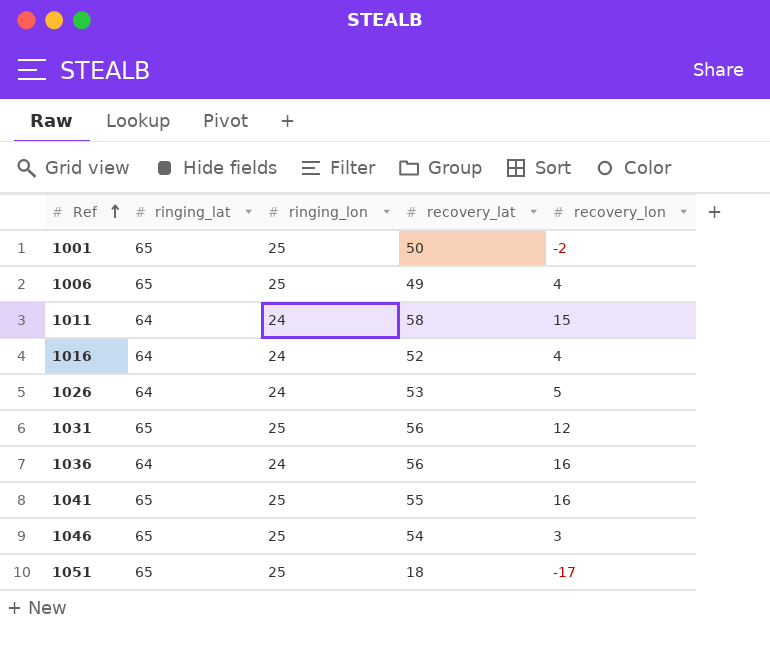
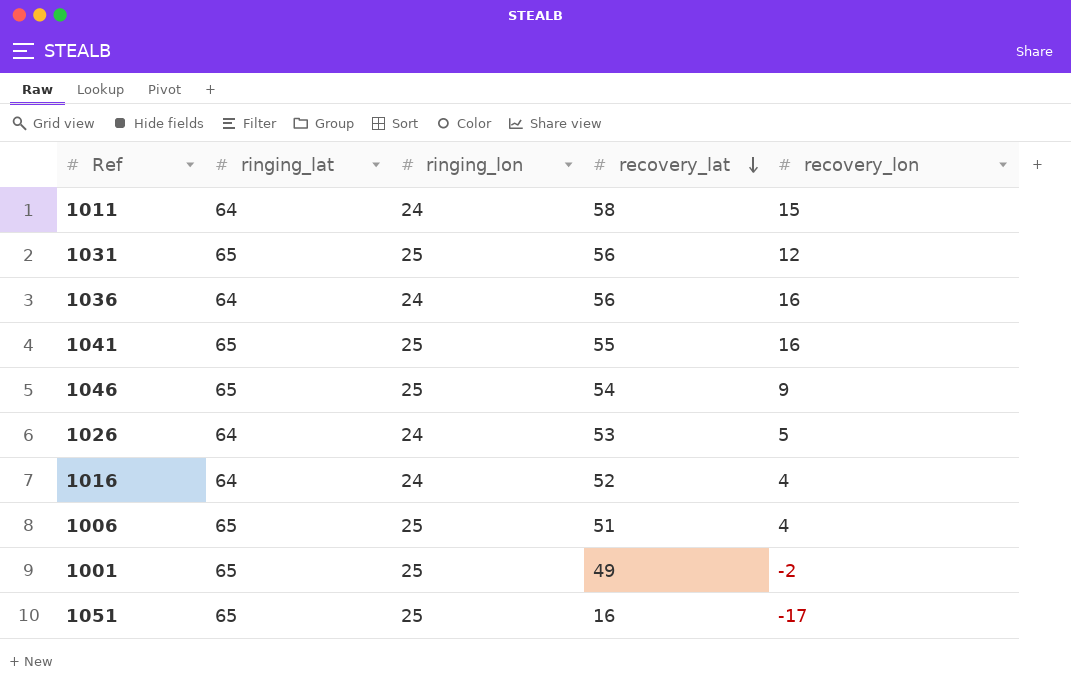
row order: Ref ascending -> recovery_lat descending
1046 | recovery_lon: 3 -> 9
1006 | recovery_lat: 49 -> 51
1001 | recovery_lat: 50 -> 49
1051 | recovery_lat: 18 -> 16

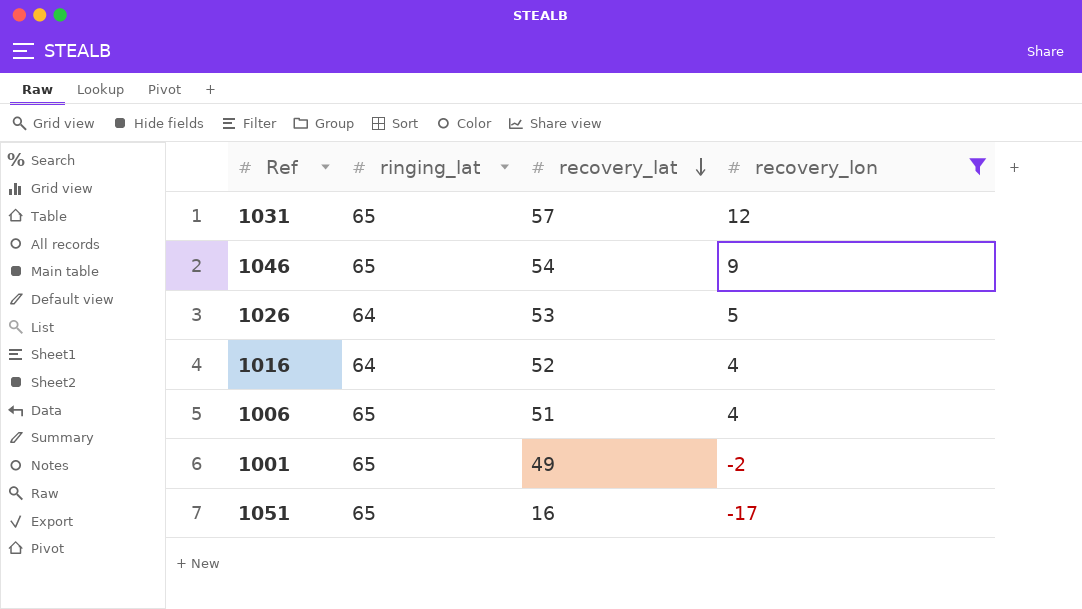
filter: none -> recovery_lon <= 12
column ringing_lon | position: 3 -> none
1031 | recovery_lat: 56 -> 57

